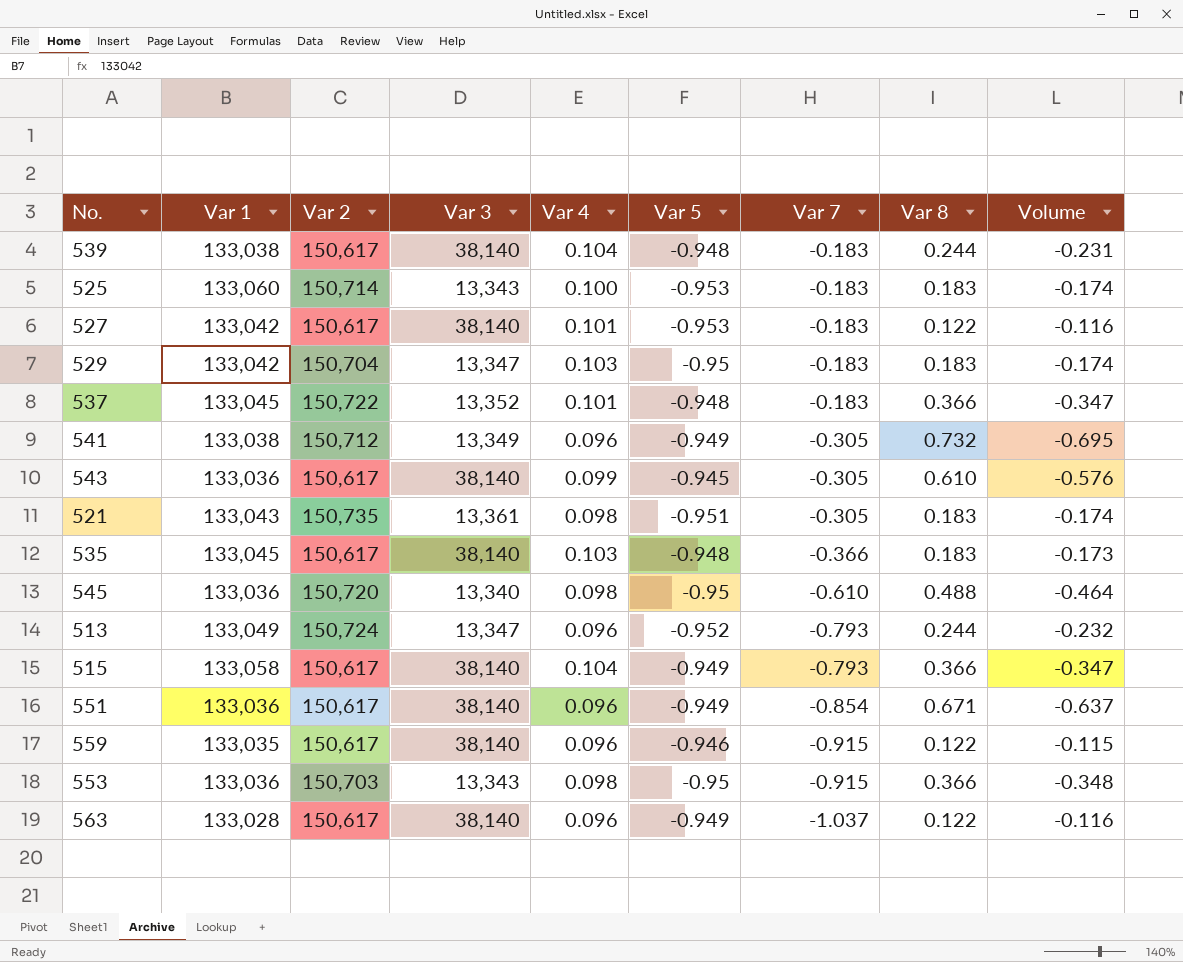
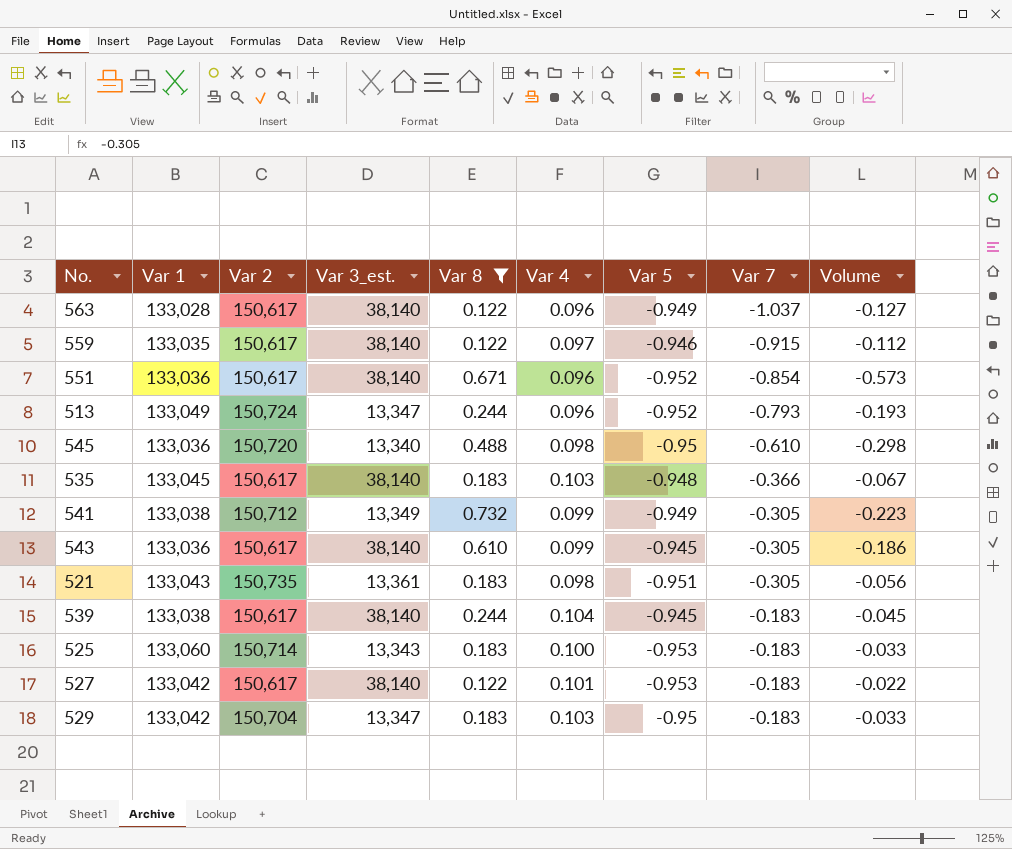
filter: none -> Var 8 != 0.366
row order: Var 7 descending -> Var 7 ascending
column name: Var 3 -> Var 3_est.
column Var 8 | position: 8 -> 5
column Volume | formula: [Var 5] * [Var 8] -> [Var 8] * [Var 7]
559 | Var 4: 0.096 -> 0.097
551 | Var 5: -0.949 -> -0.952
541 | Var 4: 0.096 -> 0.099
539 | Var 5: -0.948 -> -0.945

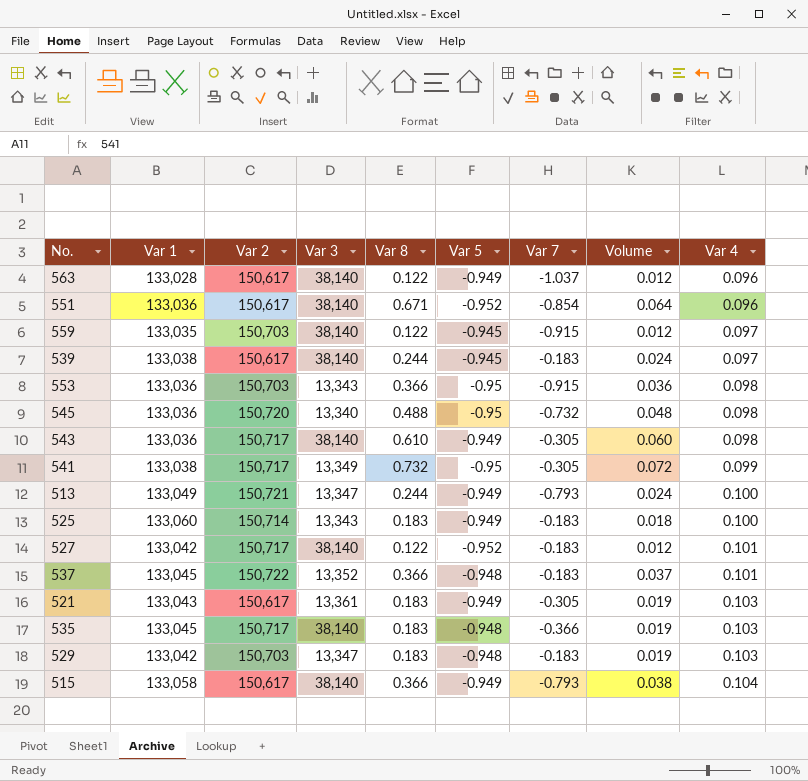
filter: Var 8 != 0.366 -> none
row order: Var 7 ascending -> Var 4 ascending
column name: Var 3_est. -> Var 3
column Volume | formula: [Var 8] * [Var 7] -> [Var 8] * [Var 4]
column Var 4 | position: 6 -> 9
559 | Var 2: 150,617 -> 150,703
559 | Var 5: -0.946 -> -0.945
539 | Var 4: 0.104 -> 0.097
545 | Var 7: -0.610 -> -0.732
543 | Var 2: 150,617 -> 150,717
543 | Var 5: -0.945 -> -0.949
543 | Var 4: 0.099 -> 0.098
541 | Var 2: 150,712 -> 150,717
541 | Var 5: -0.949 -> -0.95
513 | Var 2: 150,724 -> 150,721
513 | Var 5: -0.952 -> -0.949
513 | Var 4: 0.096 -> 0.100
525 | Var 5: -0.953 -> -0.949
527 | Var 2: 150,617 -> 150,717
527 | Var 5: -0.953 -> -0.952
521 | Var 2: 150,735 -> 150,617
521 | Var 5: -0.951 -> -0.949
521 | Var 4: 0.098 -> 0.103
535 | Var 2: 150,617 -> 150,717
529 | Var 2: 150,704 -> 150,703
529 | Var 5: -0.95 -> -0.948

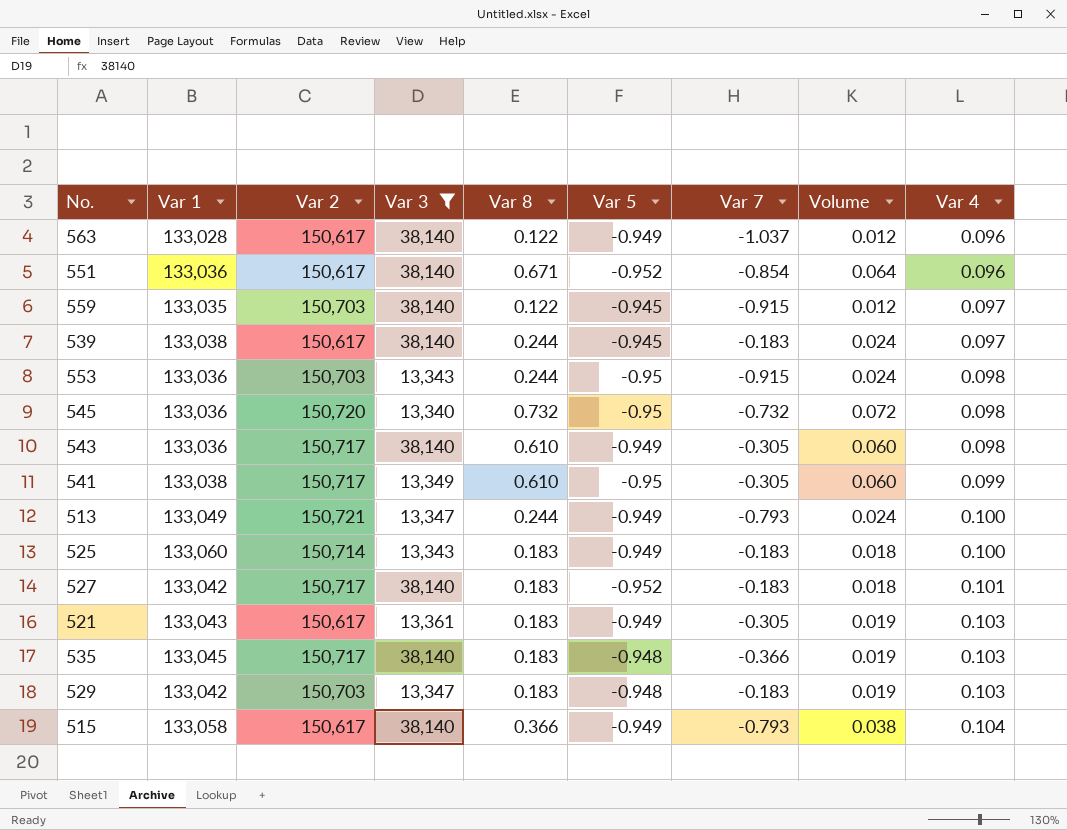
filter: none -> Var 3 != 13,352
553 | Var 8: 0.366 -> 0.244
553 | Volume: 0.036 -> 0.024
545 | Var 8: 0.488 -> 0.732
545 | Volume: 0.048 -> 0.072
541 | Var 8: 0.732 -> 0.610
541 | Volume: 0.072 -> 0.060
527 | Var 8: 0.122 -> 0.183
527 | Volume: 0.012 -> 0.018

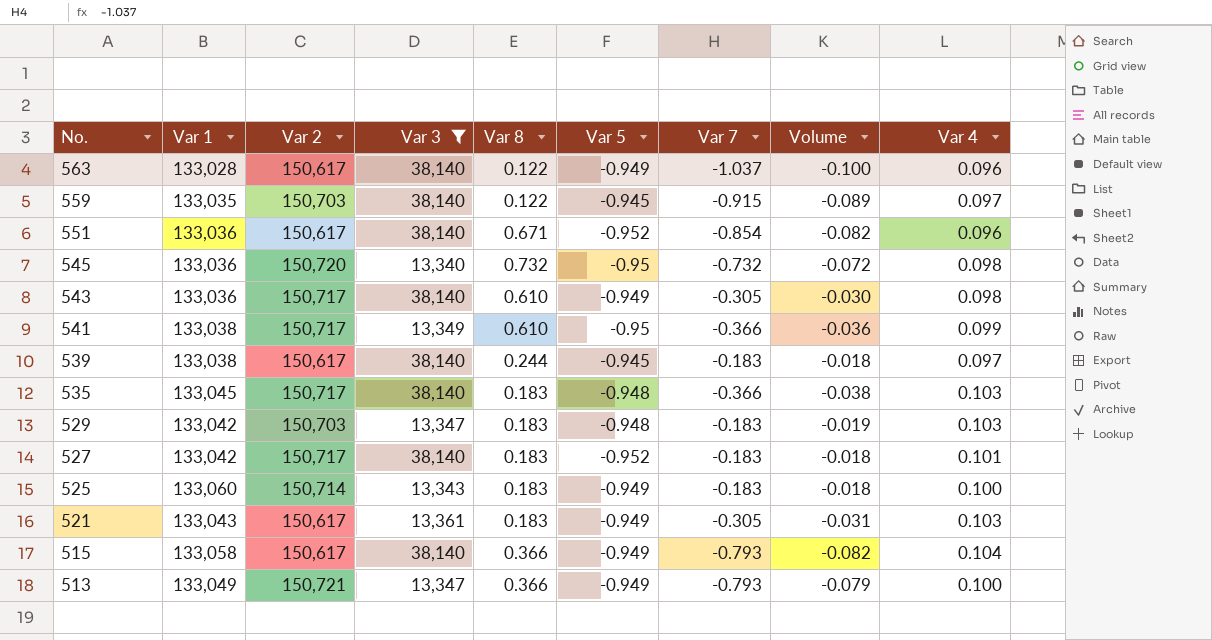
row order: Var 4 ascending -> No. descending
column Volume | formula: [Var 8] * [Var 4] -> [Var 7] * [Var 4]
row 553: 133,036 | 150,703 | 13,343 | 0.244 | -0.95 | -0.915 | 0.024 | 0.098 -> none
541 | Var 7: -0.305 -> -0.366
513 | Var 8: 0.244 -> 0.366

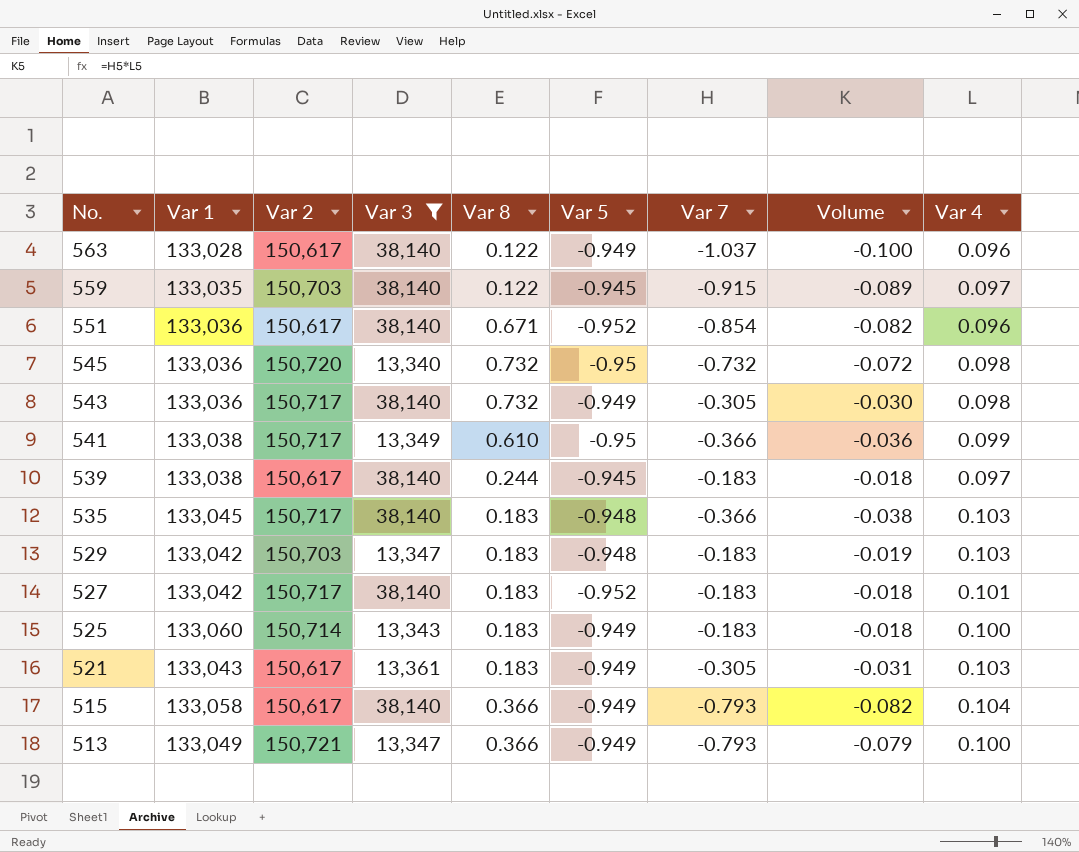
543 | Var 8: 0.610 -> 0.732

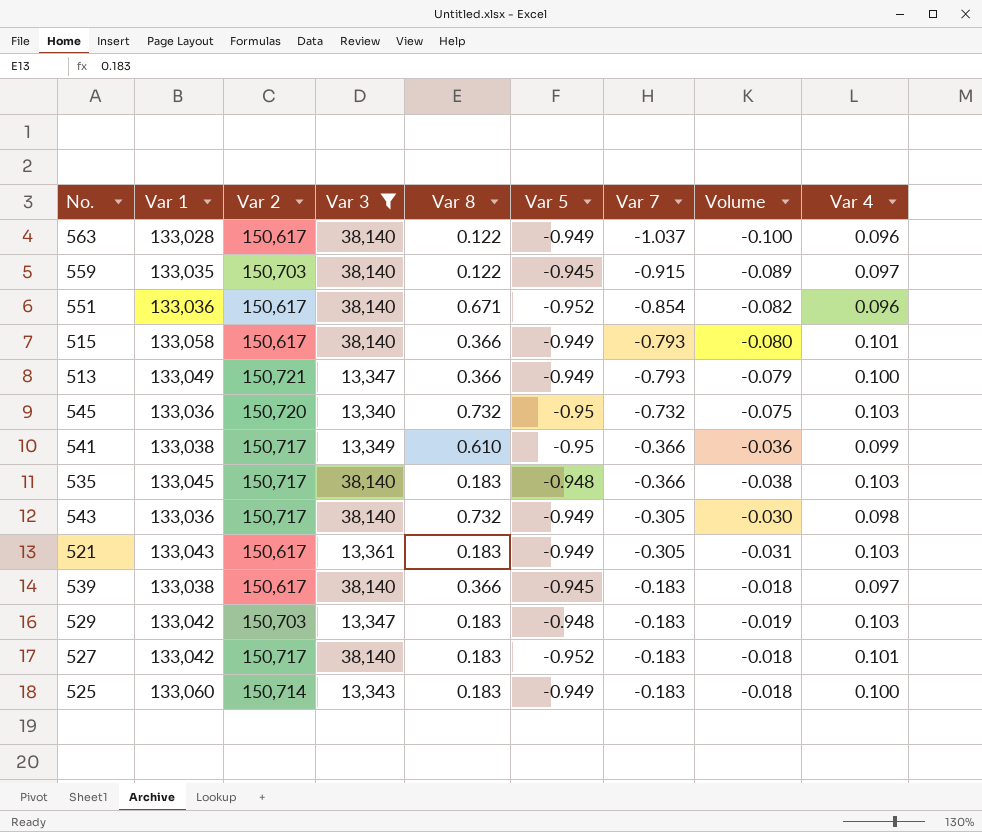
row order: No. descending -> Var 7 ascending
515 | Volume: -0.082 -> -0.080
515 | Var 4: 0.104 -> 0.101
545 | Volume: -0.072 -> -0.075
545 | Var 4: 0.098 -> 0.103
539 | Var 8: 0.244 -> 0.366

